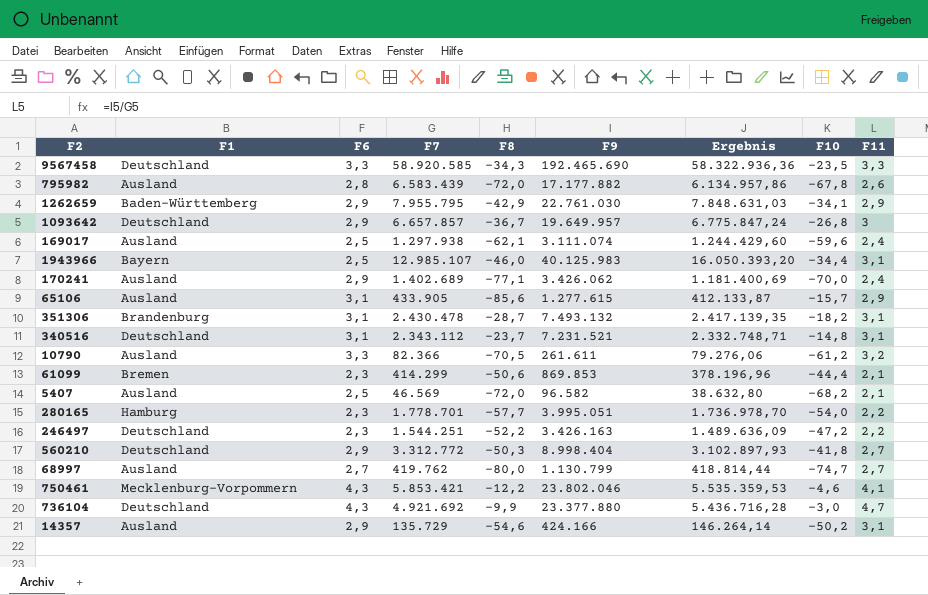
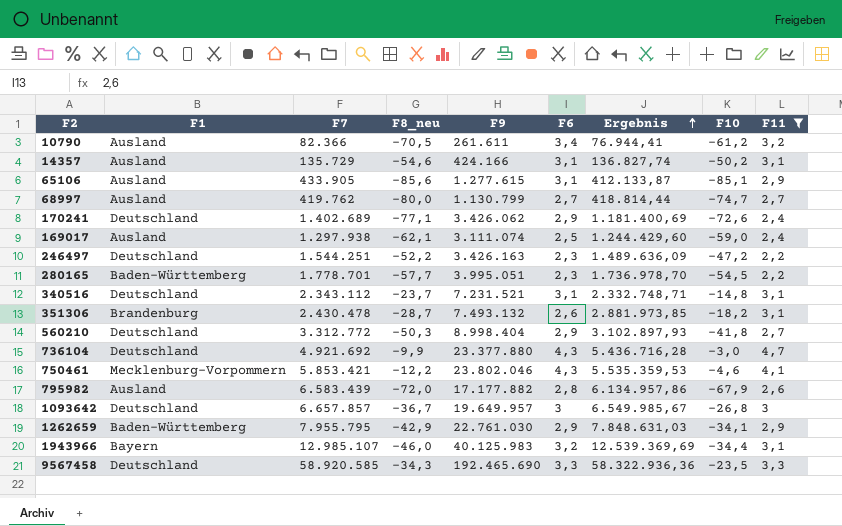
filter: none -> F11 != 2,1
row order: none -> Ergebnis ascending
column name: F8 -> F8_neu
column F6 | position: 3 -> 6
10790 | F6: 3,3 -> 3,4
10790 | Ergebnis: 79.276,06 -> 76.944,41
14357 | F6: 2,9 -> 3,1
14357 | Ergebnis: 146.264,14 -> 136.827,74
65106 | F10: -15,7 -> -85,1
170241 | F1: Ausland -> Deutschland
170241 | F10: -70,0 -> -72,6
169017 | F10: -59,6 -> -59,0
280165 | F1: Hamburg -> Baden-Württemberg
280165 | F10: -54,0 -> -54,5
351306 | F6: 3,1 -> 2,6
351306 | Ergebnis: 2.417.139,35 -> 2.881.973,85
795982 | F10: -67,8 -> -67,9
1093642 | F6: 2,9 -> 3
1093642 | Ergebnis: 6.775.847,24 -> 6.549.985,67
1943966 | F6: 2,5 -> 3,2
1943966 | Ergebnis: 16.050.393,20 -> 12.539.369,69

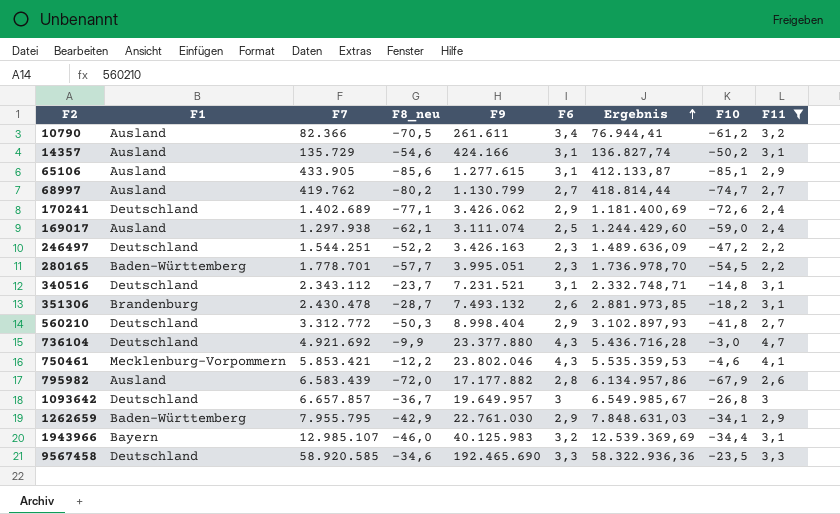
68997 | F8_neu: -80,0 -> -80,2
9567458 | F8_neu: -34,3 -> -34,6

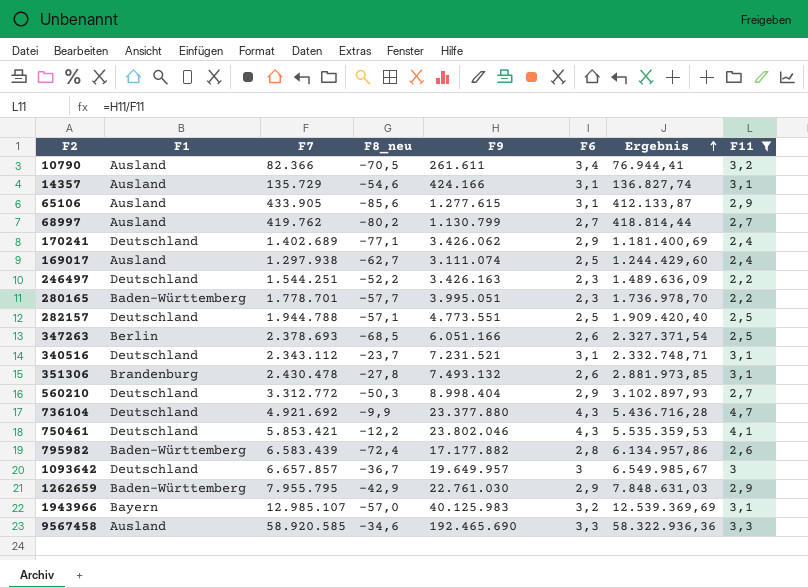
column F10 | position: 8 -> none
169017 | F8_neu: -62,1 -> -62,7
row 282157: none -> Deutschland | 1.944.788 | -57,1 | 4.773.551 | 2,5 | 1.909.420,40 | 2,5
row 347263: none -> Berlin | 2.378.693 | -68,5 | 6.051.166 | 2,6 | 2.327.371,54 | 2,5
351306 | F8_neu: -28,7 -> -27,8
750461 | F1: Mecklenburg-Vorpommern -> Deutschland
795982 | F1: Ausland -> Baden-Württemberg
795982 | F8_neu: -72,0 -> -72,4
1943966 | F8_neu: -46,0 -> -57,0
9567458 | F1: Deutschland -> Ausland

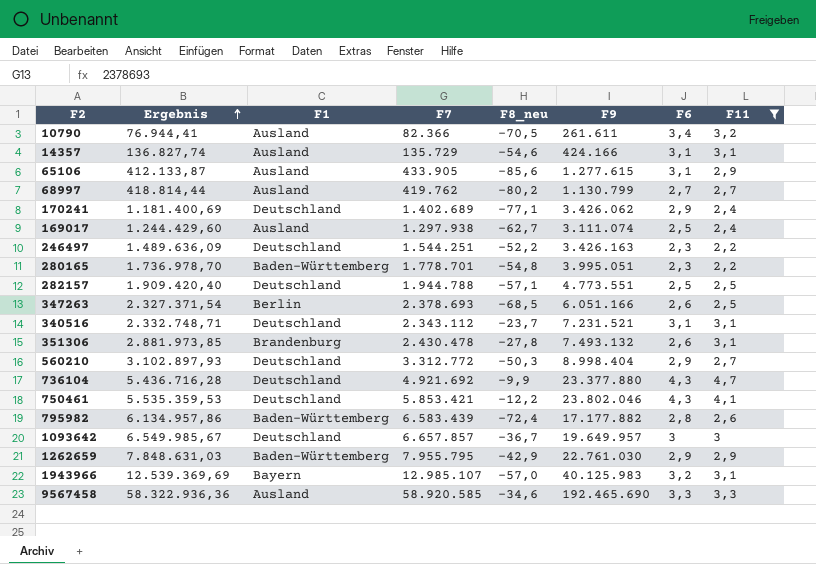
column Ergebnis | position: 7 -> 2
280165 | F8_neu: -57,7 -> -54,8

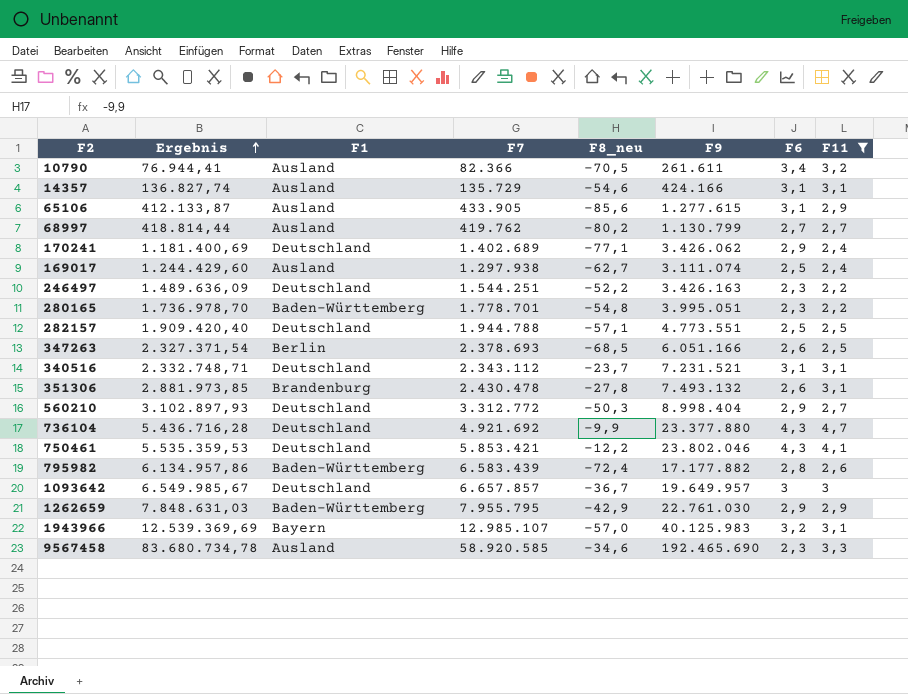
9567458 | Ergebnis: 58.322.936,36 -> 83.680.734,78
9567458 | F6: 3,3 -> 2,3

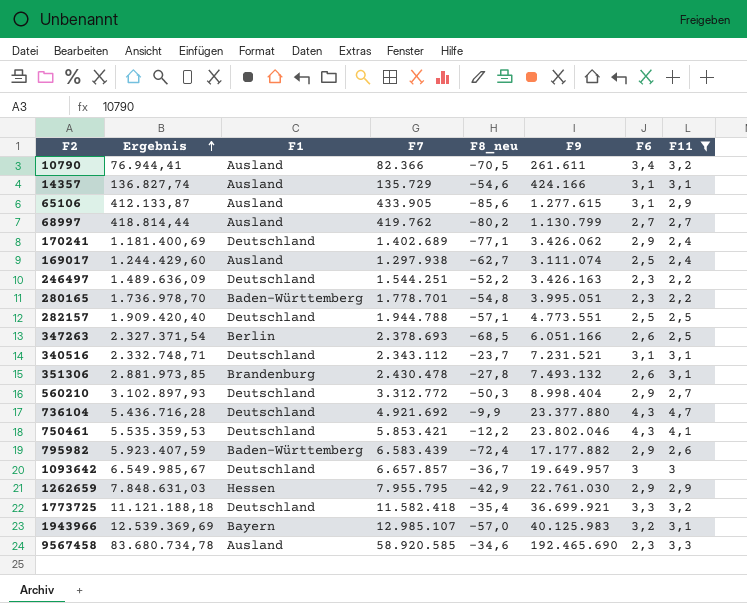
795982 | Ergebnis: 6.134.957,86 -> 5.923.407,59
795982 | F6: 2,8 -> 2,9
1262659 | F1: Baden-Württemberg -> Hessen
row 1773725: none -> 11.121.188,18 | Deutschland | 11.582.418 | -35,4 | 36.699.921 | 3,3 | 3,2

